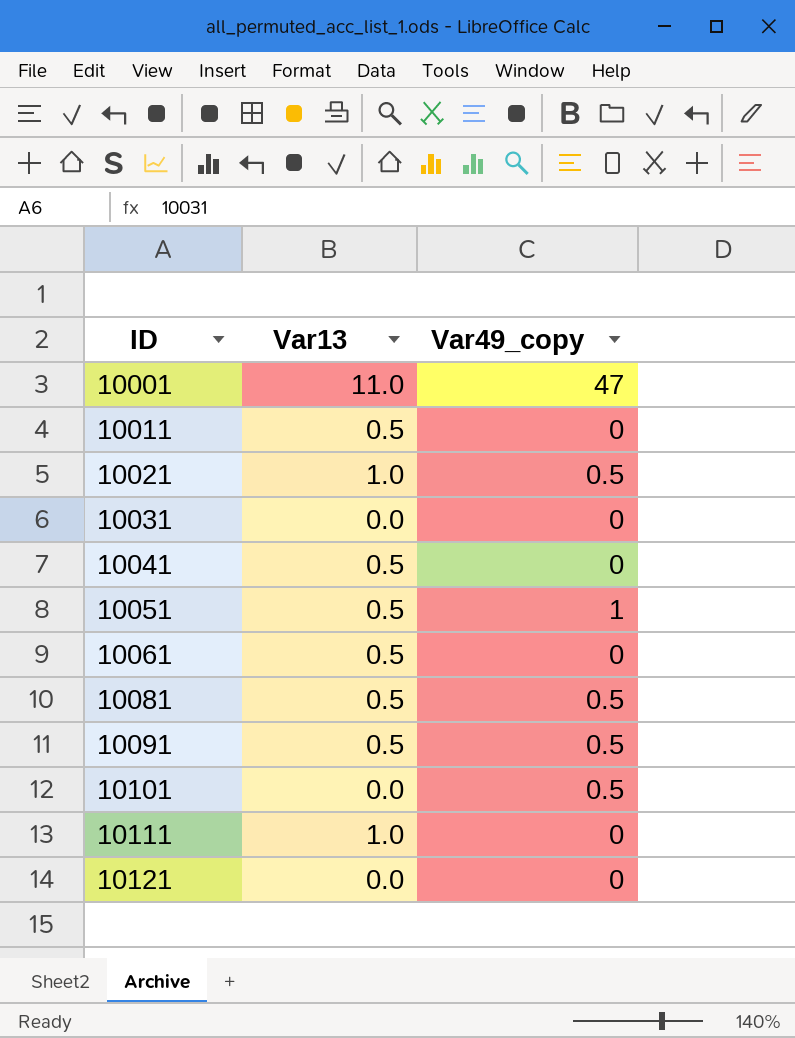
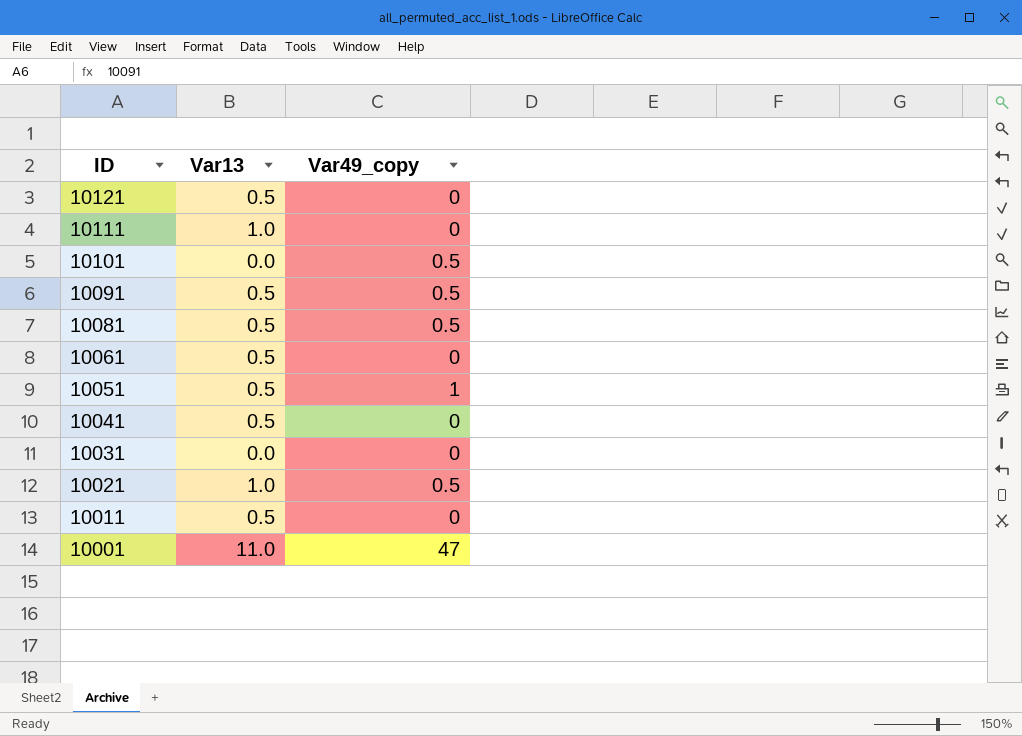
row order: ID ascending -> ID descending
10121 | Var13: 0.0 -> 0.5

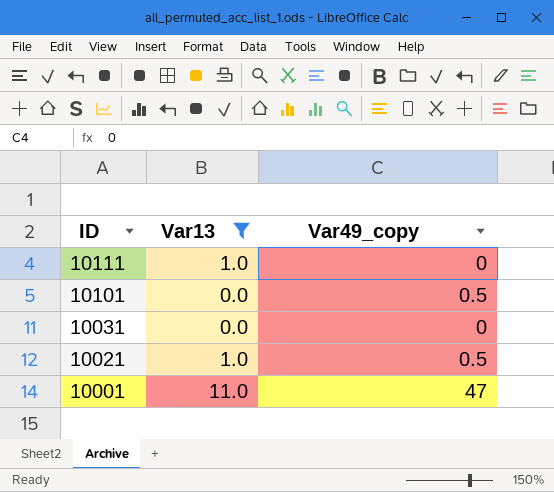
filter: none -> Var13 != 0.5

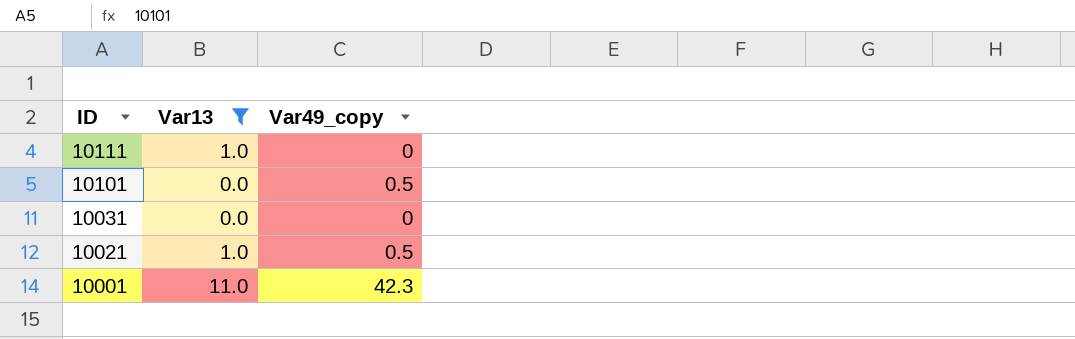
10001 | Var49_copy: 47 -> 42.3

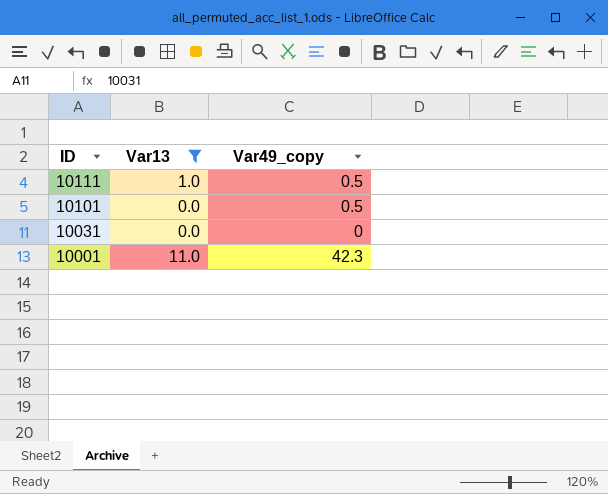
row 10021: 1.0 | 0.5 -> none
10111 | Var49_copy: 0 -> 0.5

